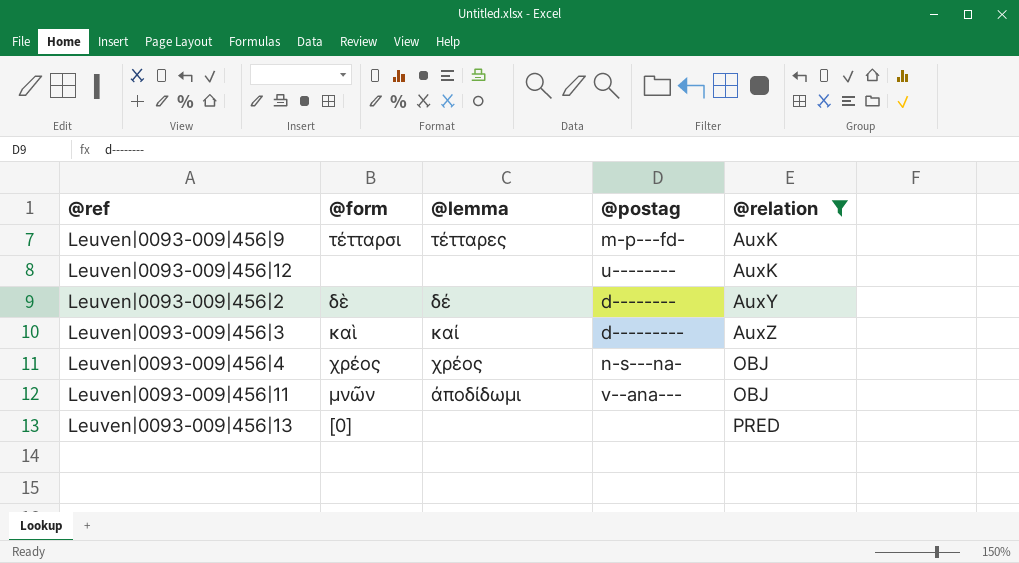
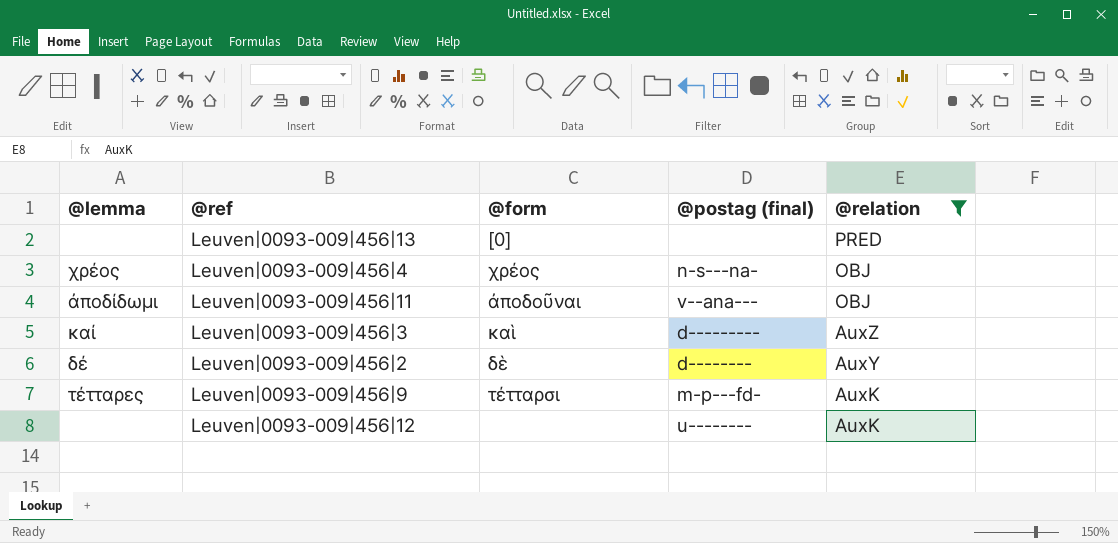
row order: @relation ascending -> @relation descending
column @lemma | position: 3 -> 1
column name: @postag -> @postag (final)
Leuven|0093-009|456|11 | @form: μνῶν -> ἀποδοῦναι

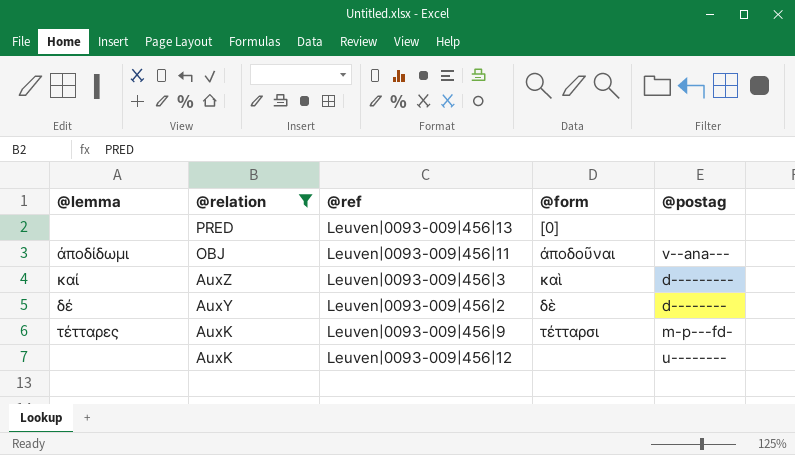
column @relation | position: 5 -> 2
column name: @postag (final) -> @postag
row Leuven|0093-009|456|4: χρέος | χρέος | n-s---na- | OBJ -> none

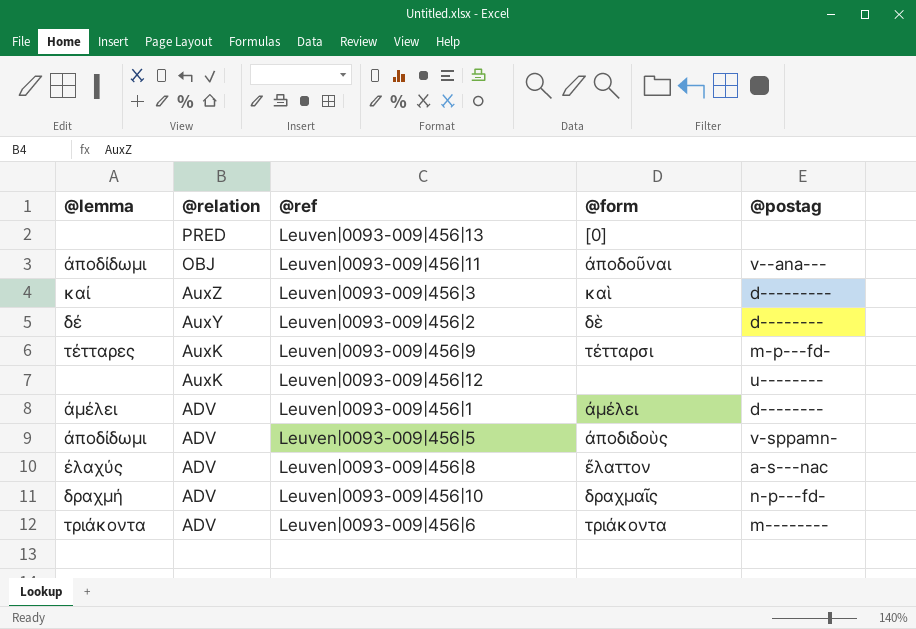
filter: @relation != ADV -> none

